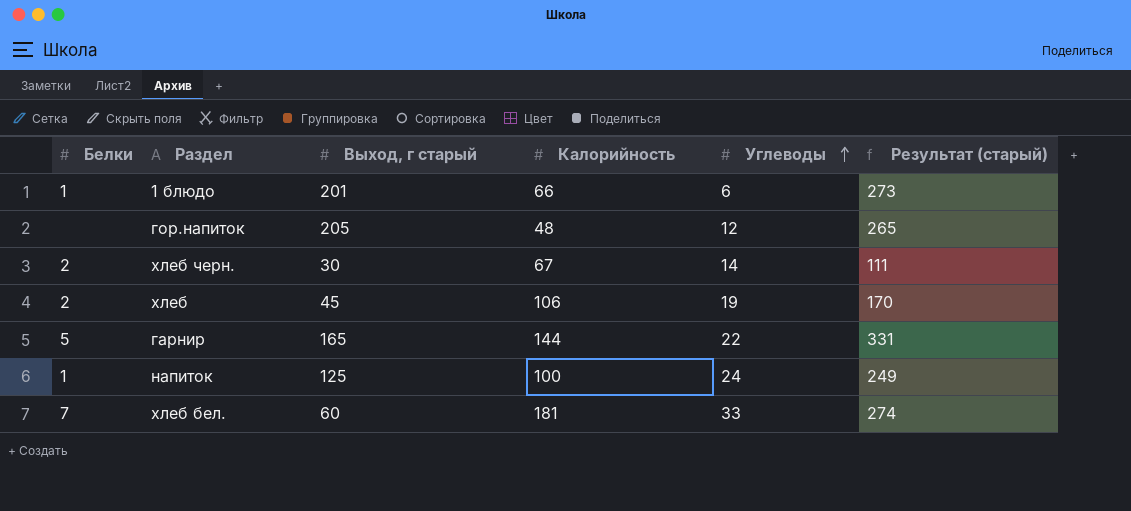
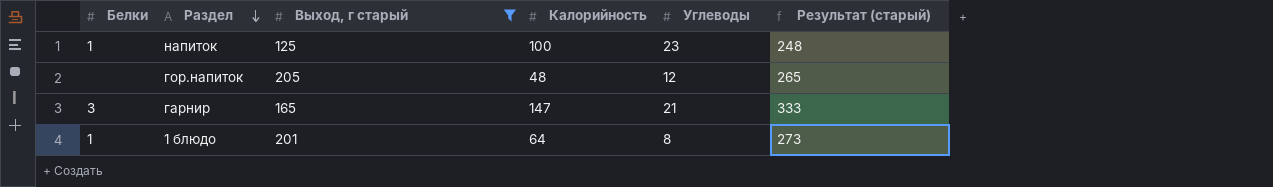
filter: none -> Выход, г старый >= 125
row order: Углеводы ascending -> Раздел descending
напиток | Углеводы: 24 -> 23
напиток | Результат (старый): 249 -> 248
гарнир | Белки: 5 -> 3
гарнир | Калорийность: 144 -> 147
гарнир | Углеводы: 22 -> 21
гарнир | Результат (старый): 331 -> 333
1 блюдо | Калорийность: 66 -> 64
1 блюдо | Углеводы: 6 -> 8

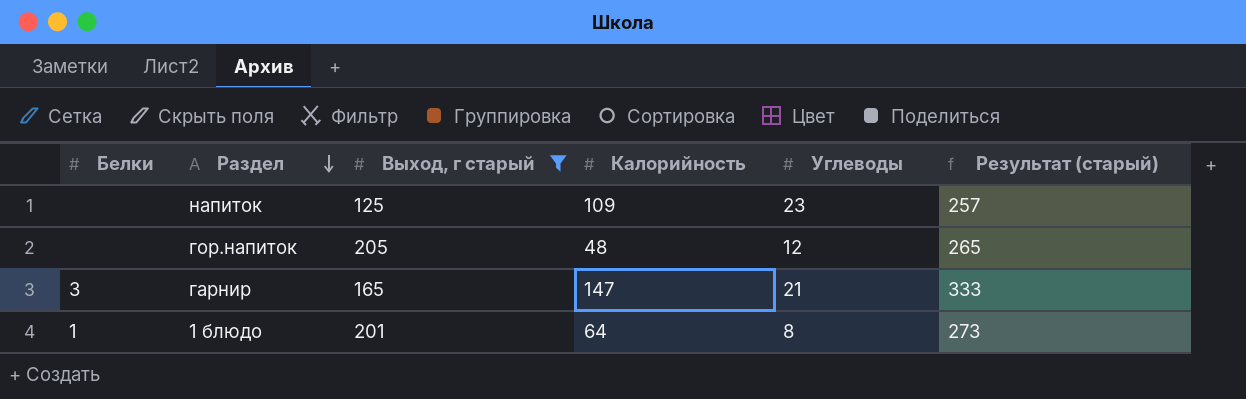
напиток | Белки: 1 -> none
напиток | Калорийность: 100 -> 109
напиток | Результат (старый): 248 -> 257

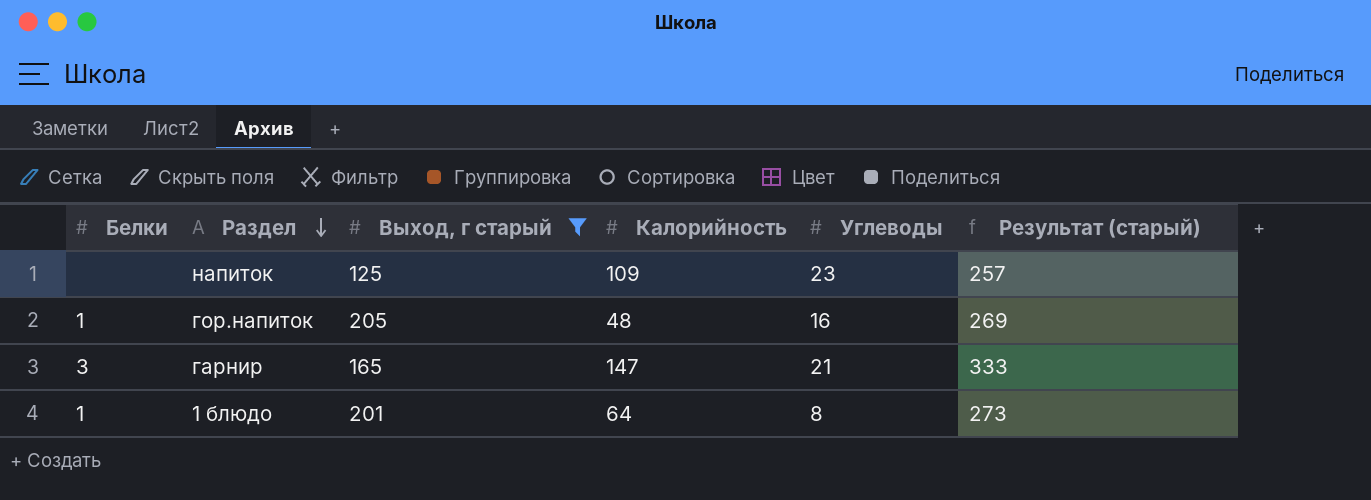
гор.напиток | Белки: none -> 1
гор.напиток | Углеводы: 12 -> 16
гор.напиток | Результат (старый): 265 -> 269

